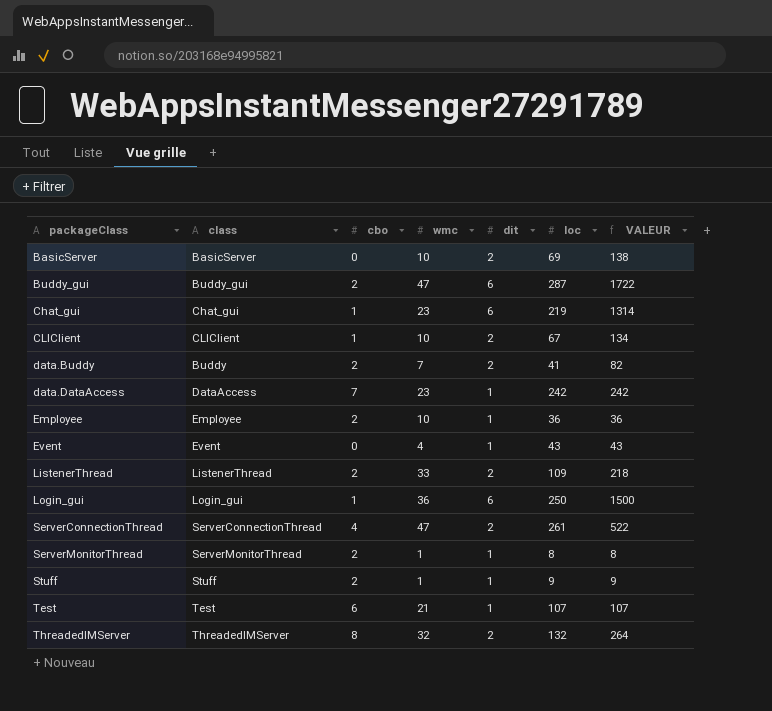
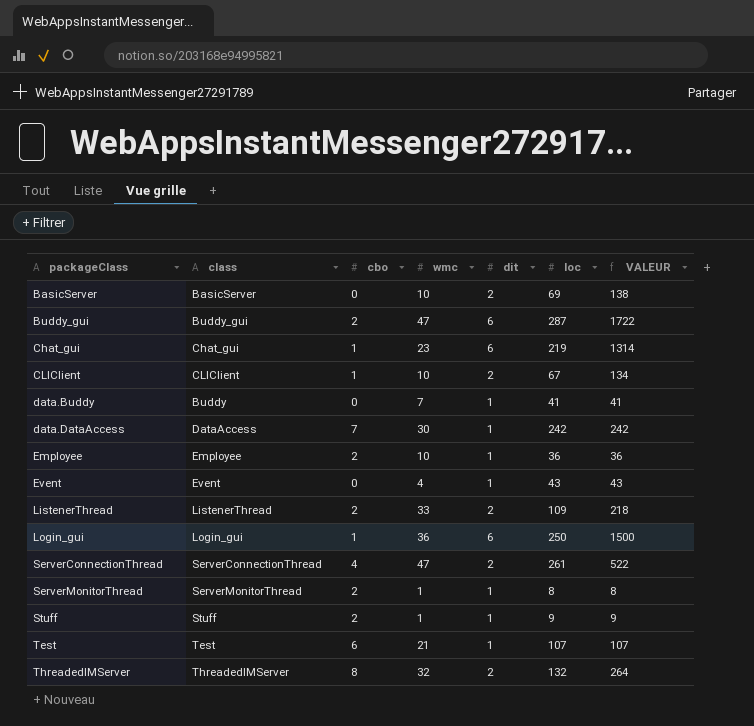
data.Buddy | cbo: 2 -> 0
data.Buddy | dit: 2 -> 1
data.Buddy | VALEUR: 82 -> 41
data.DataAccess | wmc: 23 -> 30

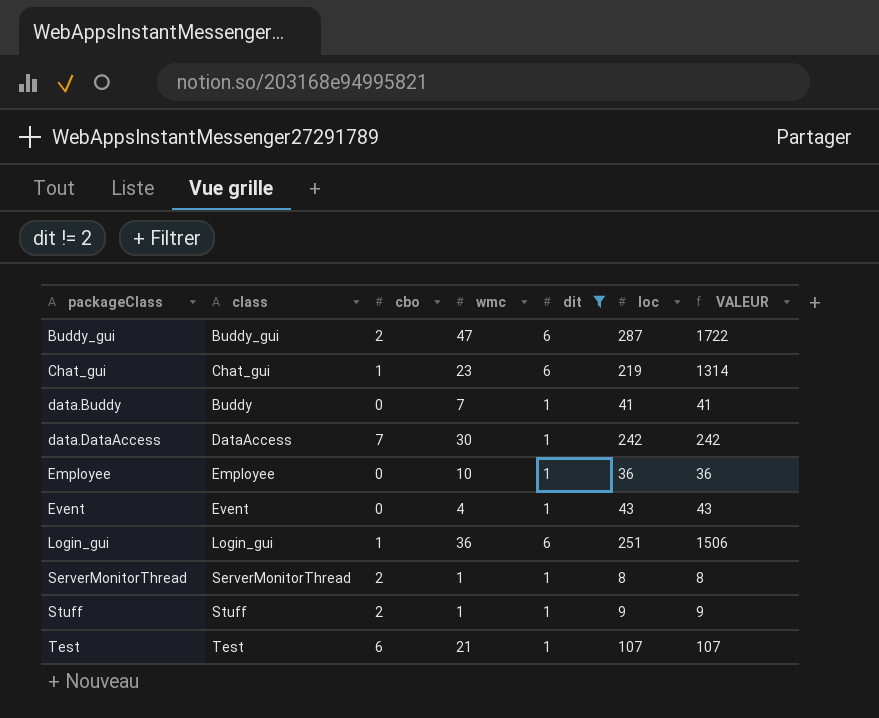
filter: none -> dit != 2
Employee | cbo: 2 -> 0
Login_gui | loc: 250 -> 251
Login_gui | VALEUR: 1500 -> 1506

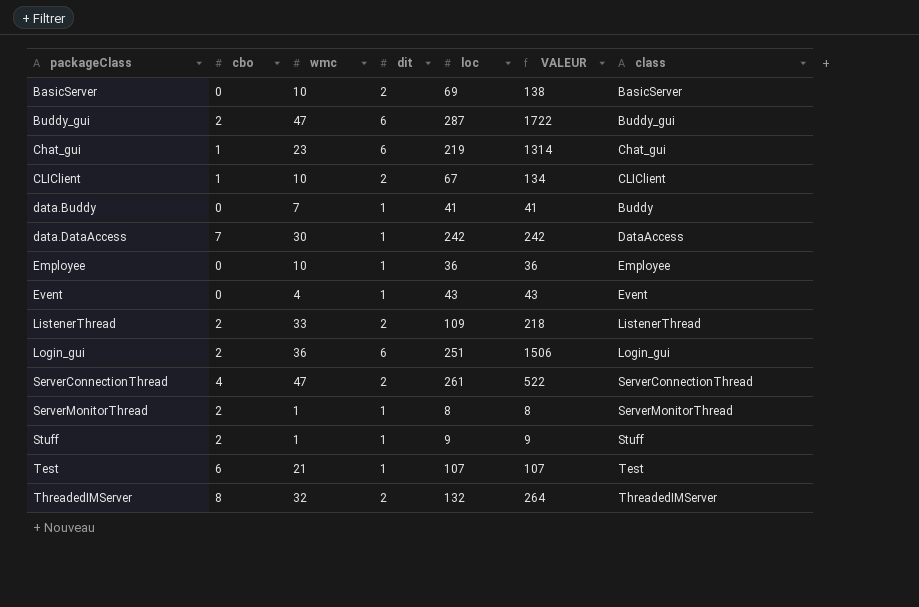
filter: dit != 2 -> none
column class | position: 2 -> 7
Login_gui | cbo: 1 -> 2

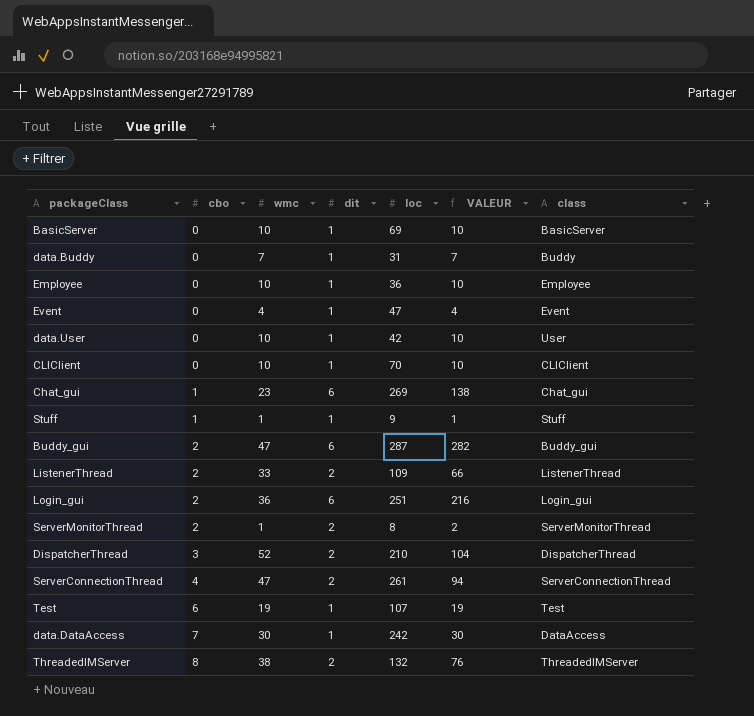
row order: packageClass ascending -> cbo ascending
column VALEUR | formula: [dit] * [loc] -> [wmc] * [dit]
BasicServer | dit: 2 -> 1
data.Buddy | loc: 41 -> 31
Event | loc: 43 -> 47
row data.User: none -> 0 | 10 | 1 | 42 | 10 | User
CLIClient | cbo: 1 -> 0
CLIClient | dit: 2 -> 1
CLIClient | loc: 67 -> 70
Chat_gui | loc: 219 -> 269
Stuff | cbo: 2 -> 1
ServerMonitorThread | dit: 1 -> 2
row DispatcherThread: none -> 3 | 52 | 2 | 210 | 104 | DispatcherThread
Test | wmc: 21 -> 19
ThreadedIMServer | wmc: 32 -> 38

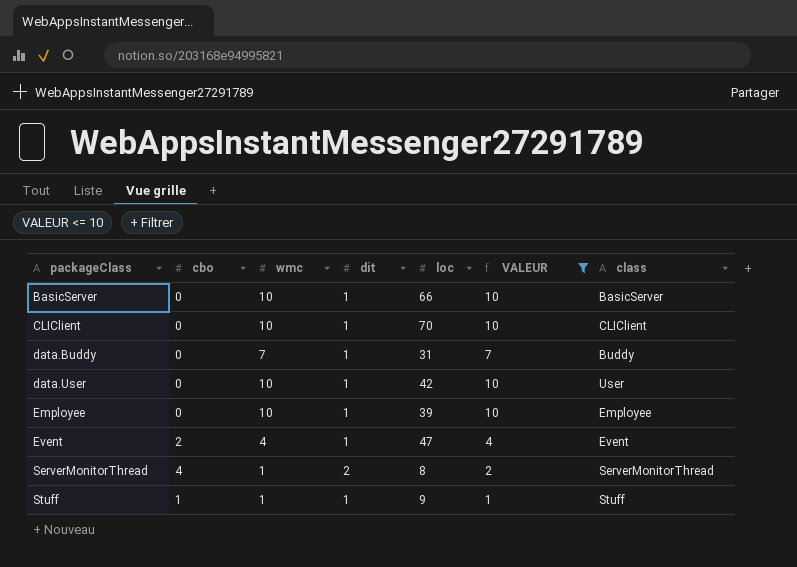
filter: none -> VALEUR <= 10
row order: cbo ascending -> packageClass ascending
BasicServer | loc: 69 -> 66
Employee | loc: 36 -> 39
Event | cbo: 0 -> 2
ServerMonitorThread | cbo: 2 -> 4

